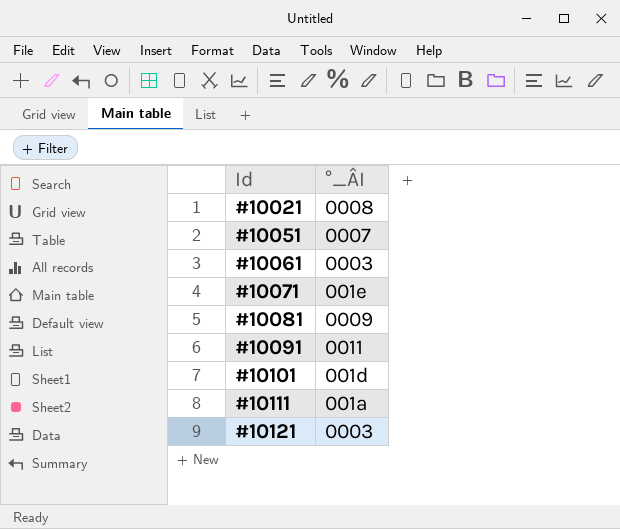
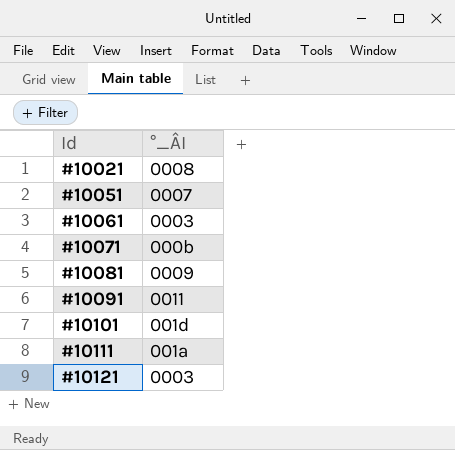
#10071 | °_ÂI: 001e -> 000b

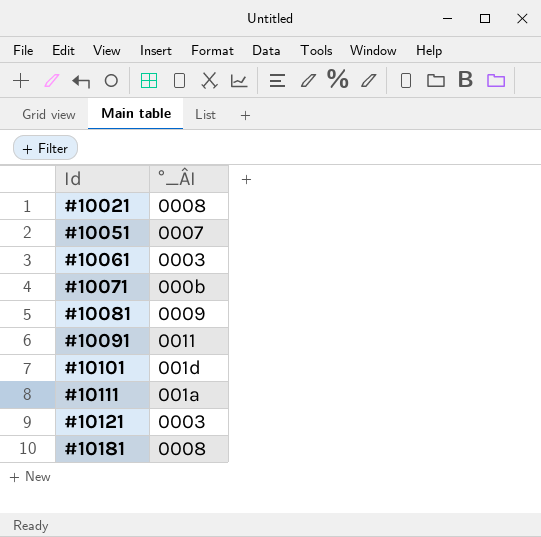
row #10181: none -> 0008

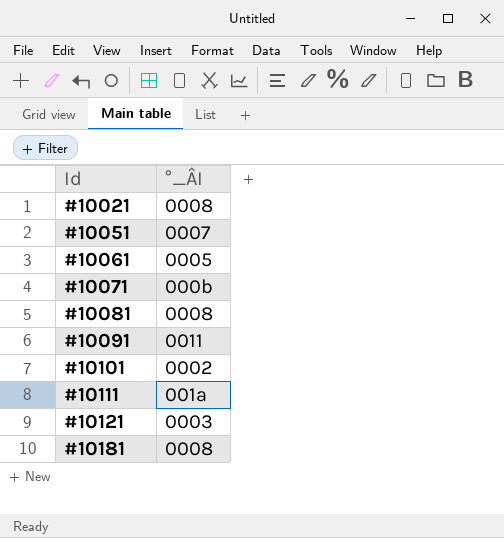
#10061 | °_ÂI: 0003 -> 0005
#10081 | °_ÂI: 0009 -> 0008
#10101 | °_ÂI: 001d -> 0002

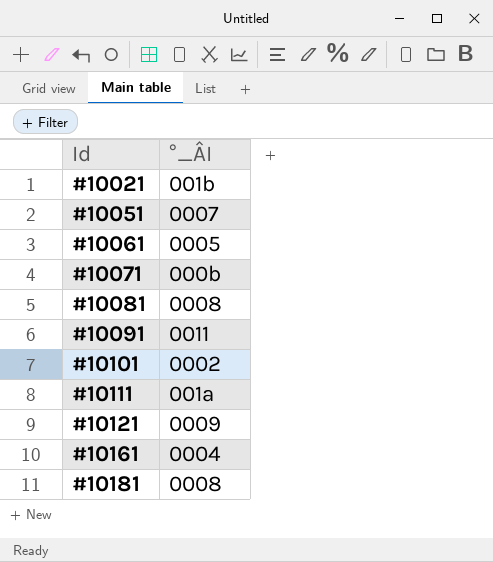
#10021 | °_ÂI: 0008 -> 001b
#10121 | °_ÂI: 0003 -> 0009
row #10161: none -> 0004

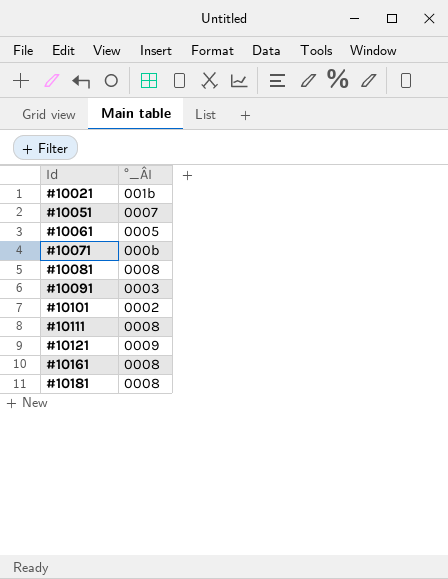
#10091 | °_ÂI: 0011 -> 0003
#10111 | °_ÂI: 001a -> 0008
#10161 | °_ÂI: 0004 -> 0008

